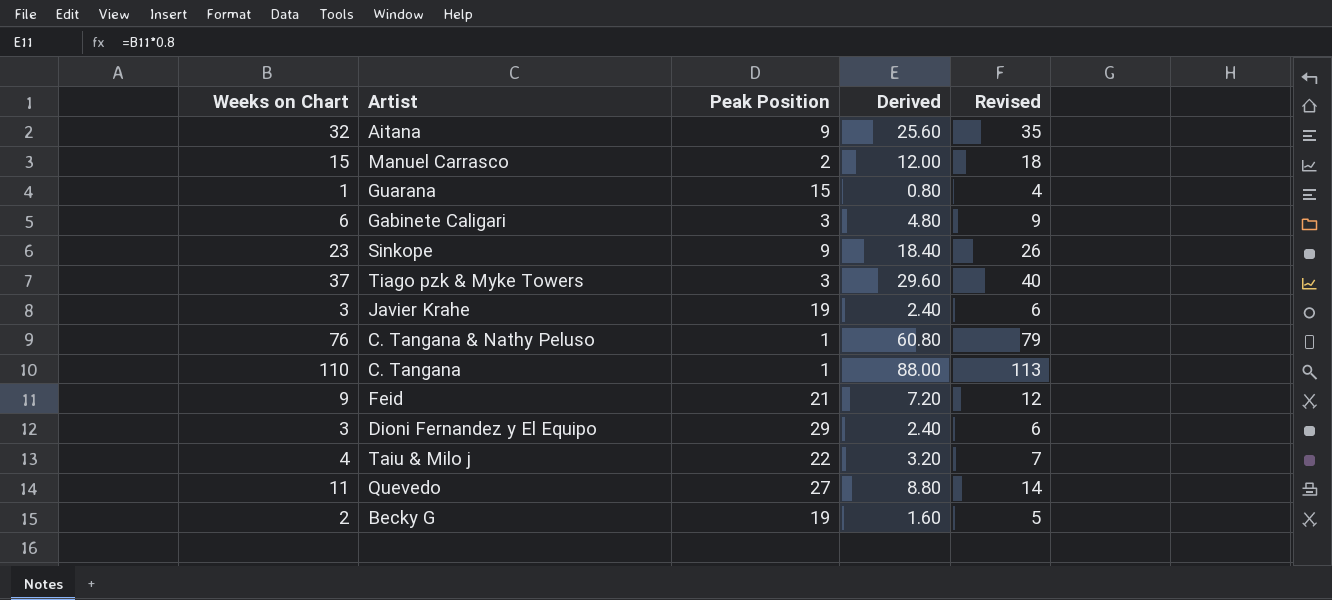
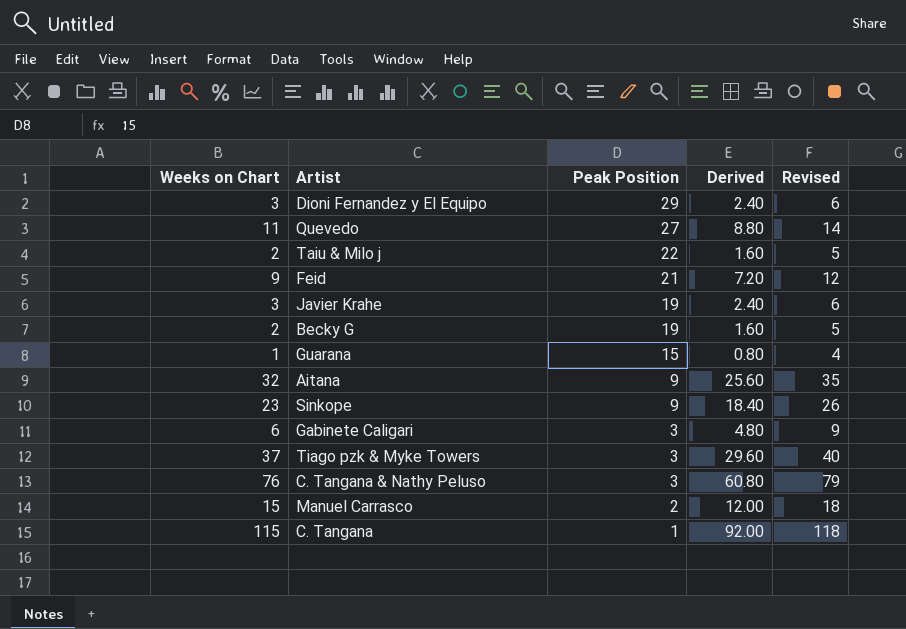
row order: none -> Peak Position descending
Taiu & Milo j | Weeks on Chart: 4 -> 2
Taiu & Milo j | Derived: 3.20 -> 1.60
Taiu & Milo j | Revised: 7 -> 5
C. Tangana & Nathy Peluso | Peak Position: 1 -> 3
C. Tangana | Weeks on Chart: 110 -> 115
C. Tangana | Derived: 88.00 -> 92.00
C. Tangana | Revised: 113 -> 118

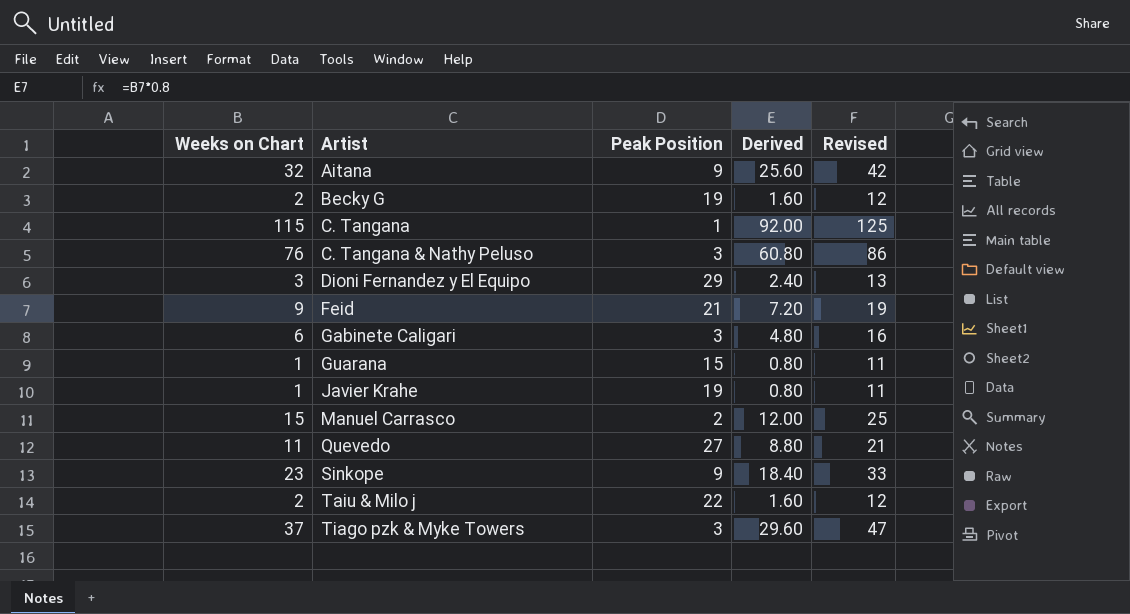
row order: Peak Position descending -> Artist ascending
column Revised | formula: [Weeks on Chart] + 3 -> [Weeks on Chart] + 10
Javier Krahe | Weeks on Chart: 3 -> 1
Javier Krahe | Derived: 2.40 -> 0.80

